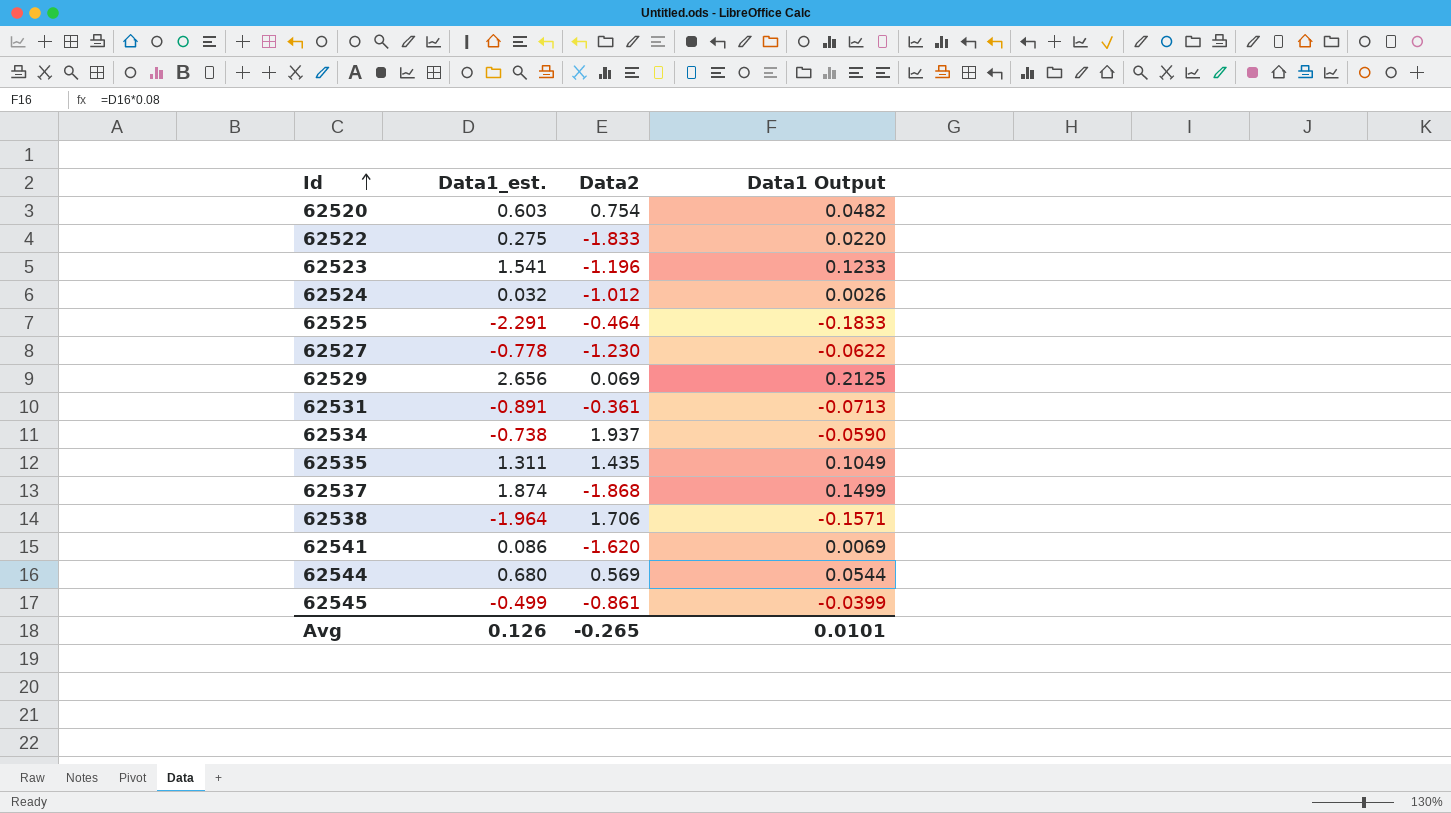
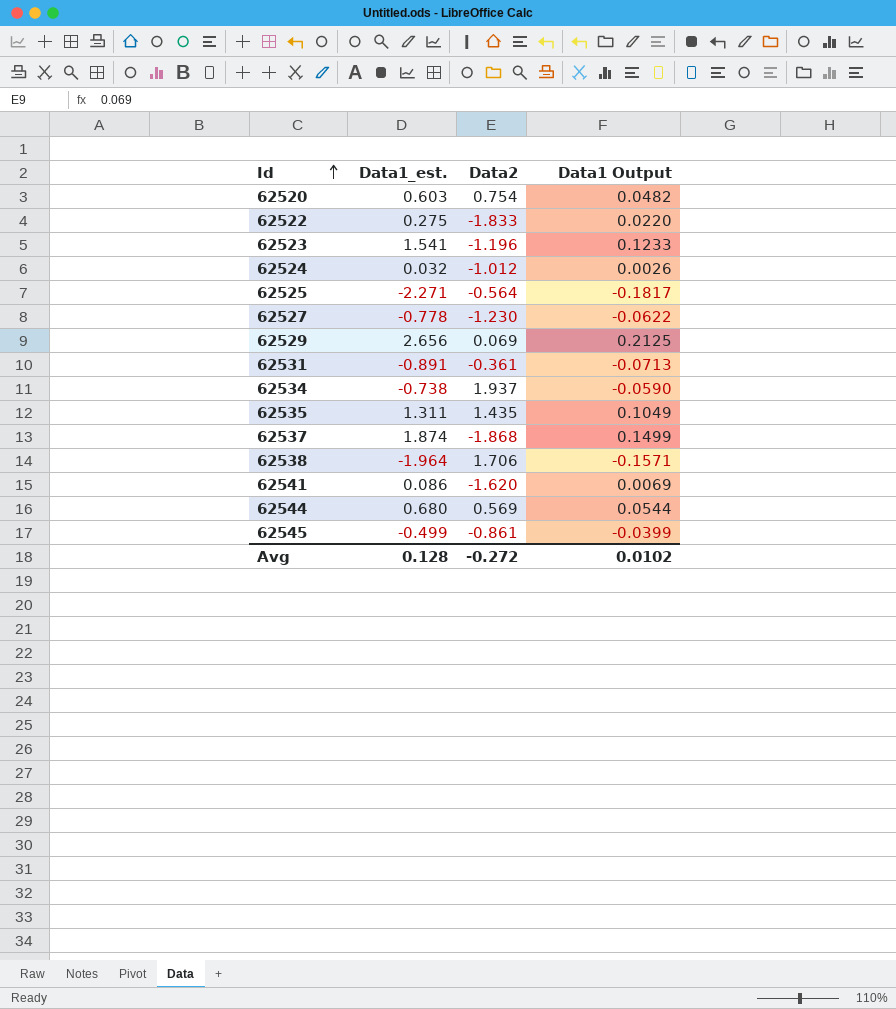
62525 | Data1_est.: -2.291 -> -2.271
62525 | Data2: -0.464 -> -0.564
62525 | Data1 Output: -0.1833 -> -0.1817
Avg | Data1_est.: 0.126 -> 0.128
Avg | Data2: -0.265 -> -0.272
Avg | Data1 Output: 0.0101 -> 0.0102

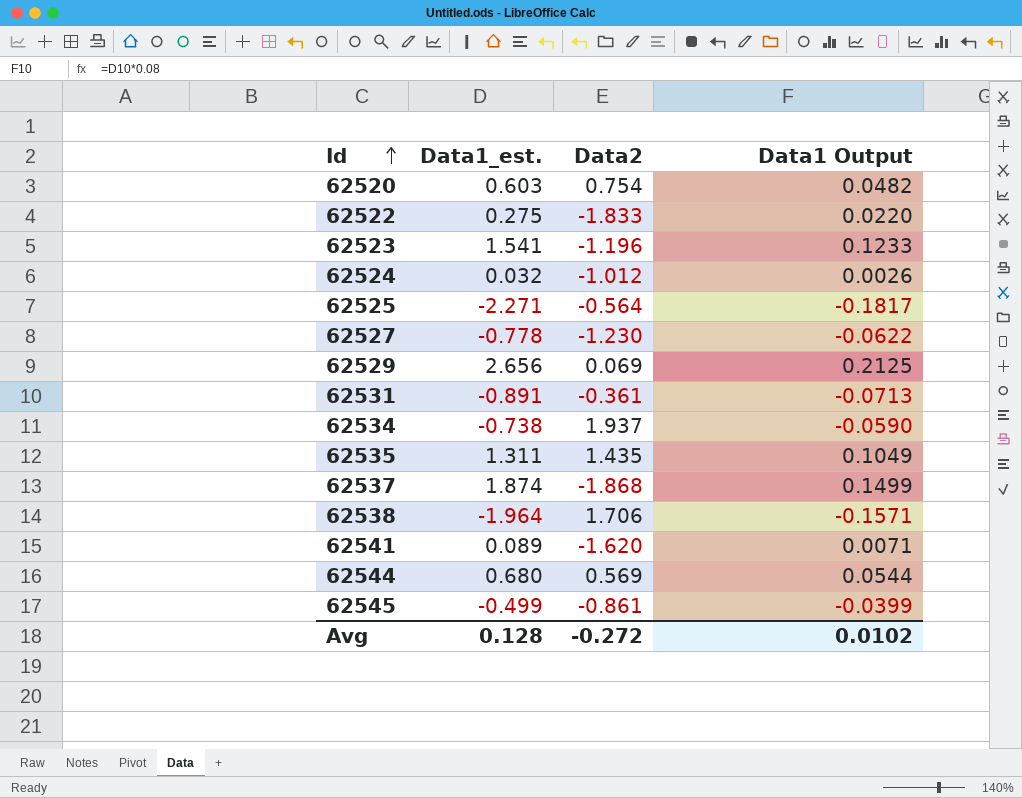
62541 | Data1_est.: 0.086 -> 0.089
62541 | Data1 Output: 0.0069 -> 0.0071

